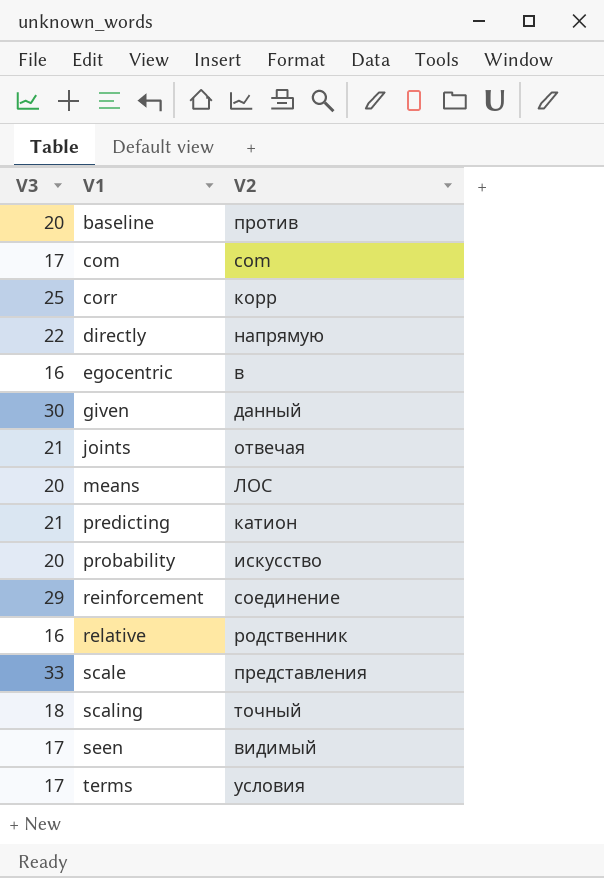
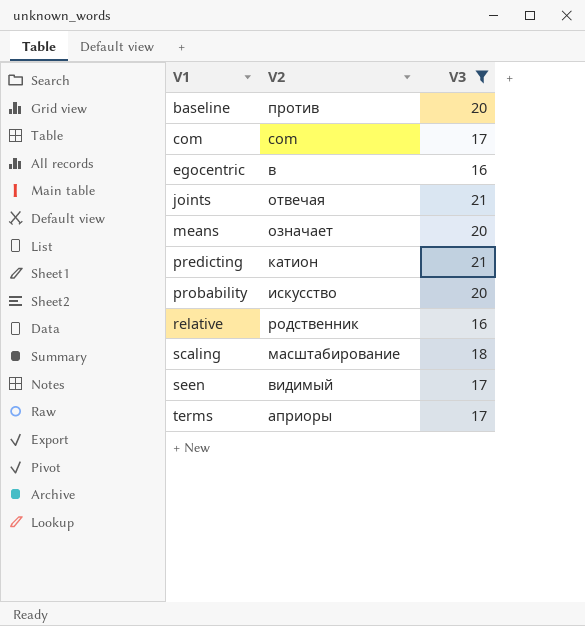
filter: none -> V3 <= 21
column V3 | position: 1 -> 3
means | V2: ЛОС -> означает
scaling | V2: точный -> масштабирование
terms | V2: условия -> априоры

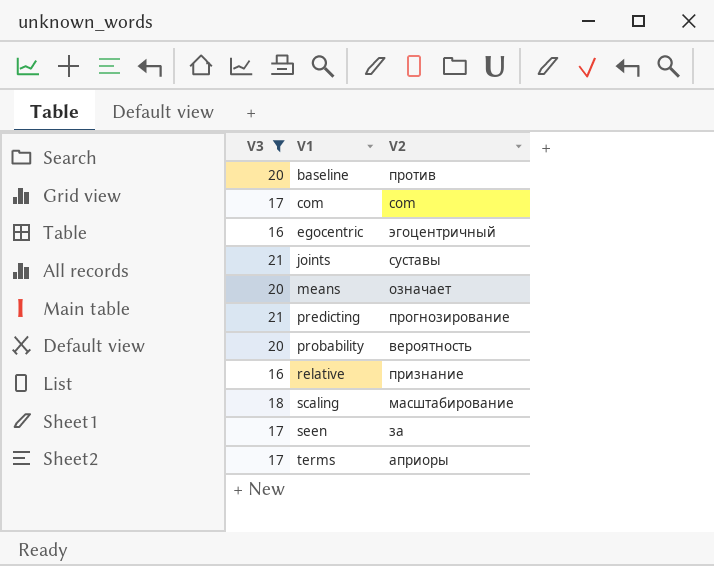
column V3 | position: 3 -> 1
egocentric | V2: в -> эгоцентричный
joints | V2: отвечая -> суставы
predicting | V2: катион -> прогнозирование
probability | V2: искусство -> вероятность
relative | V2: родственник -> признание
seen | V2: видимый -> за

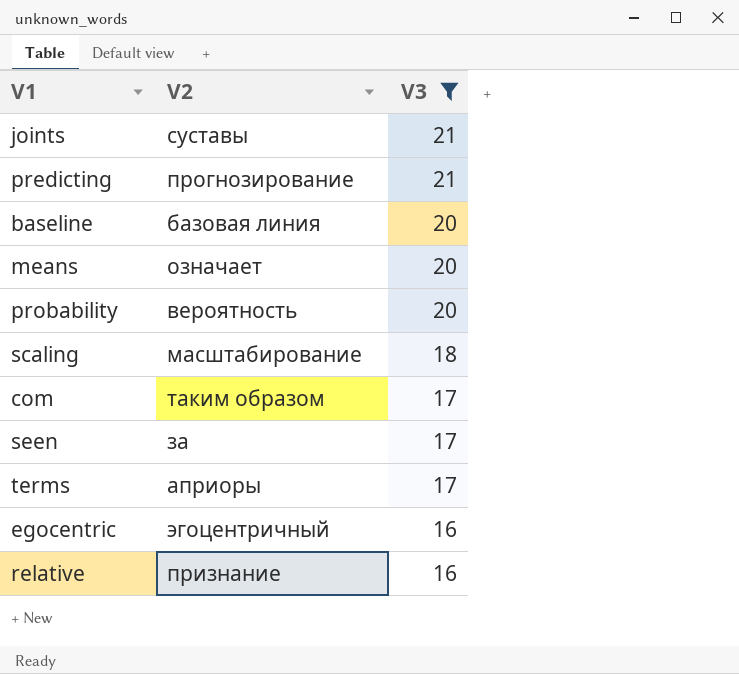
row order: V1 ascending -> V3 descending
column V3 | position: 1 -> 3
baseline | V2: против -> базовая линия
com | V2: com -> таким образом

